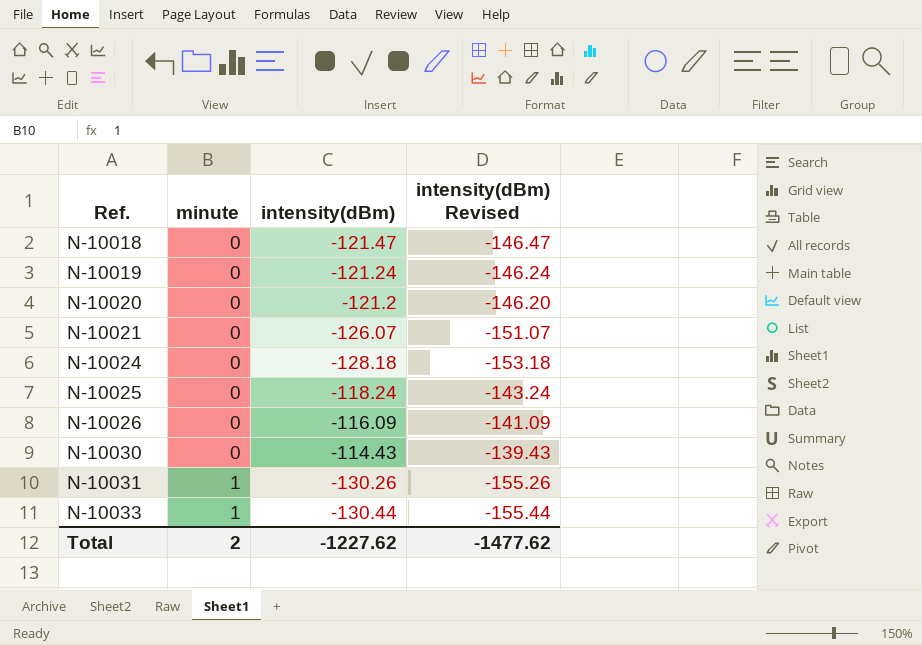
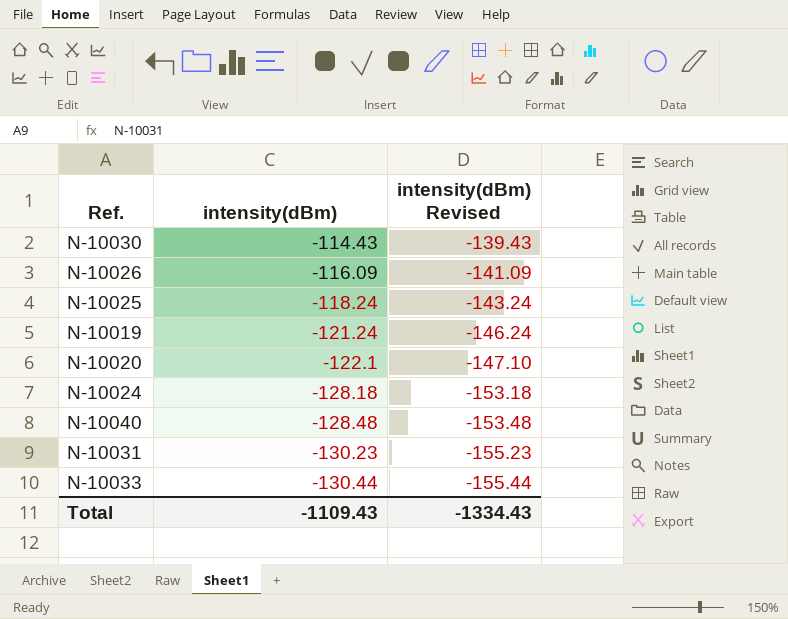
row order: Ref. ascending -> intensity(dBm) descending
column minute | position: 2 -> none
row N-10018: 0 | -121.47 | -146.47 -> none
row N-10021: 0 | -126.07 | -151.07 -> none
N-10020 | intensity(dBm): -121.2 -> -122.1
N-10020 | intensity(dBm) Revised: -146.20 -> -147.10
row N-10040: none -> -128.48 | -153.48
N-10031 | intensity(dBm): -130.26 -> -130.23
N-10031 | intensity(dBm) Revised: -155.26 -> -155.23
Total | intensity(dBm): -1227.62 -> -1109.43
Total | intensity(dBm) Revised: -1477.62 -> -1334.43

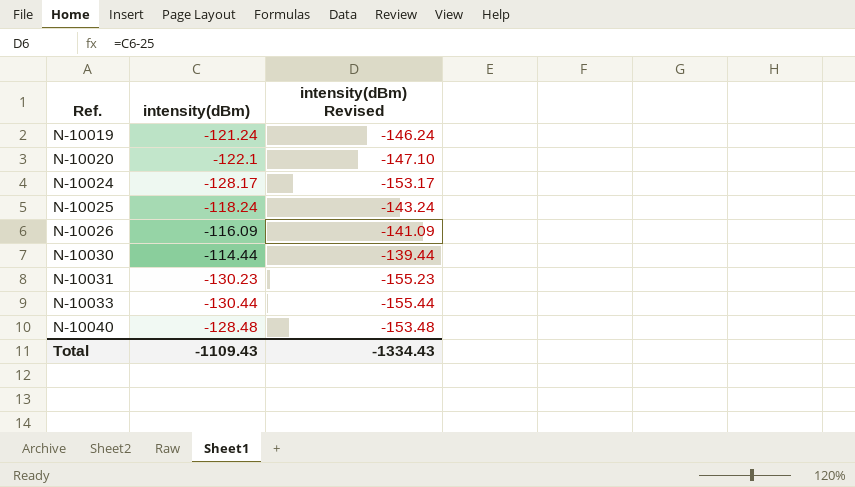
row order: intensity(dBm) descending -> Ref. ascending
N-10024 | intensity(dBm): -128.18 -> -128.17
N-10024 | intensity(dBm) Revised: -153.18 -> -153.17
N-10030 | intensity(dBm): -114.43 -> -114.44
N-10030 | intensity(dBm) Revised: -139.43 -> -139.44

